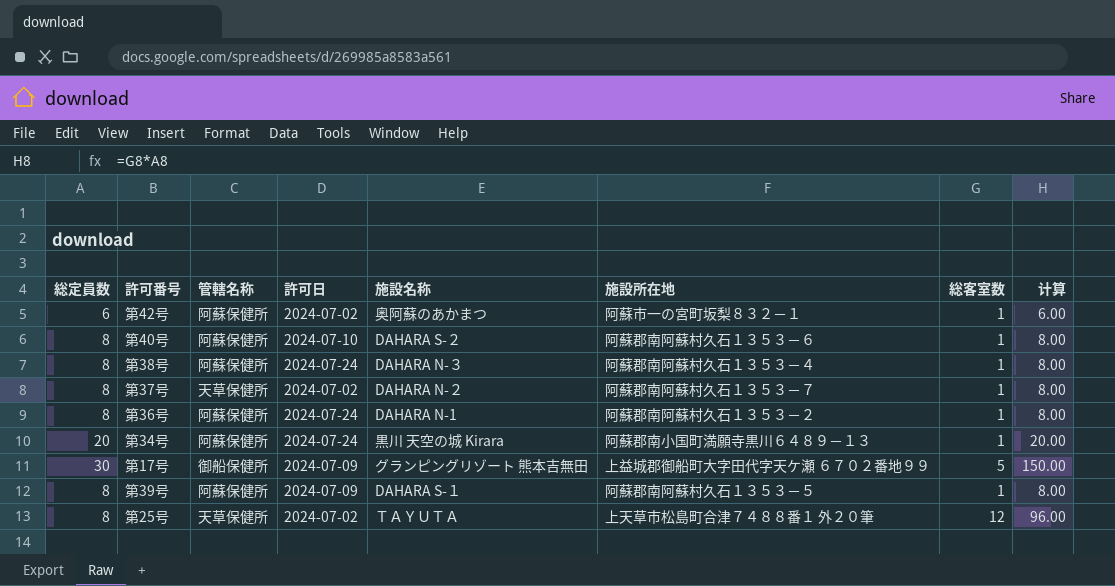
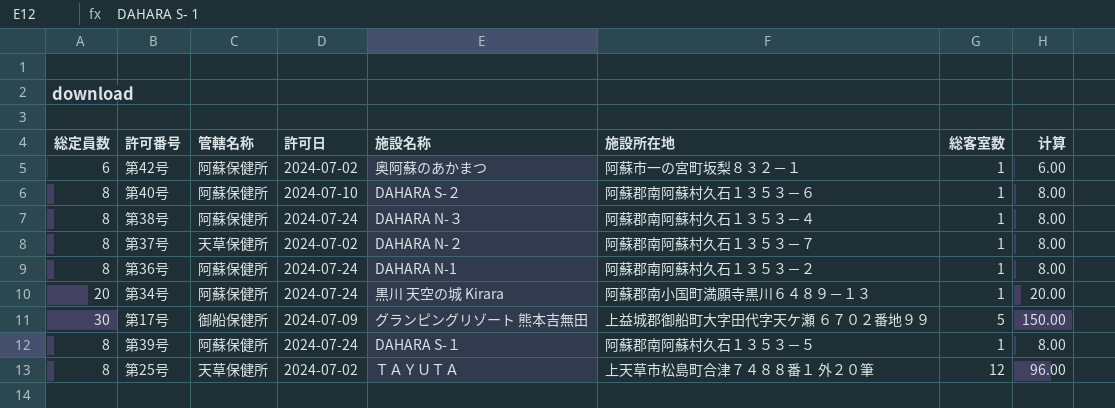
第39号 | 許可日: 2024-07-09 -> 2024-07-24

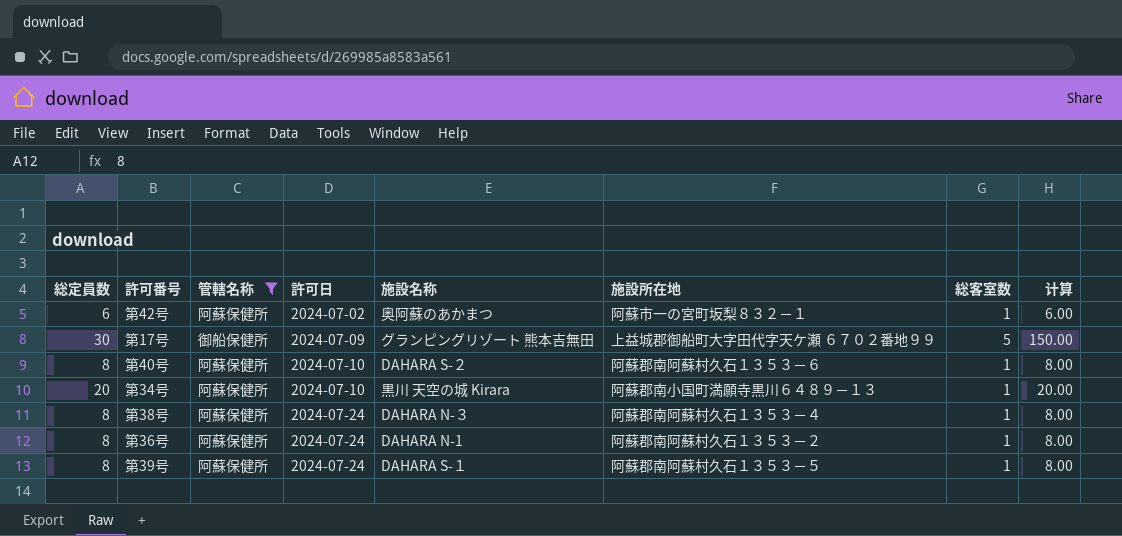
filter: none -> 管轄名称 != 天草保健所
row order: none -> 許可日 ascending
第34号 | 許可日: 2024-07-24 -> 2024-07-10

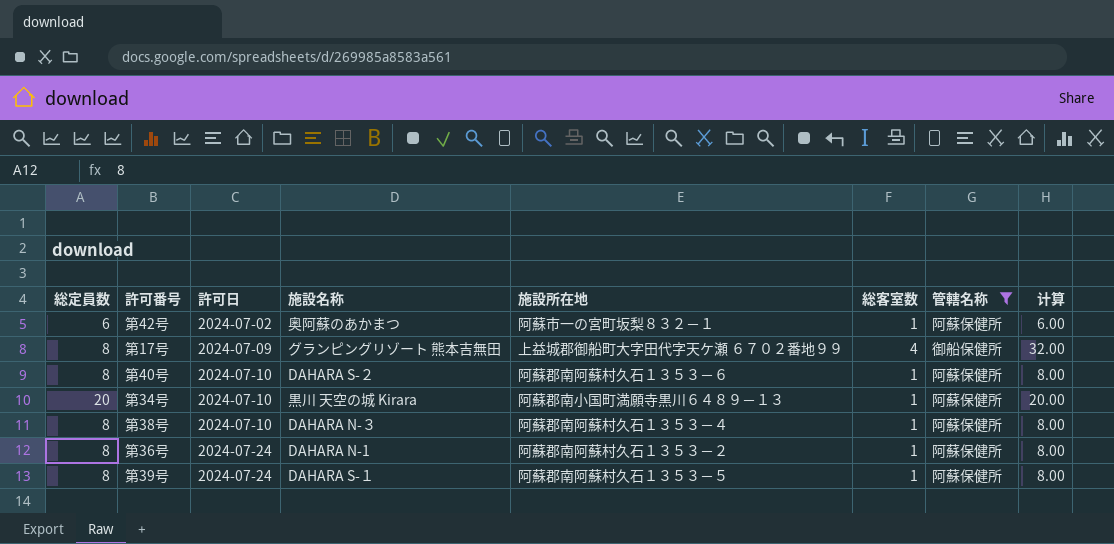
column 管轄名称 | position: 3 -> 7
第17号 | 総定員数: 30 -> 8
第17号 | 総客室数: 5 -> 4
第17号 | 计算: 150.00 -> 32.00
第38号 | 許可日: 2024-07-24 -> 2024-07-10

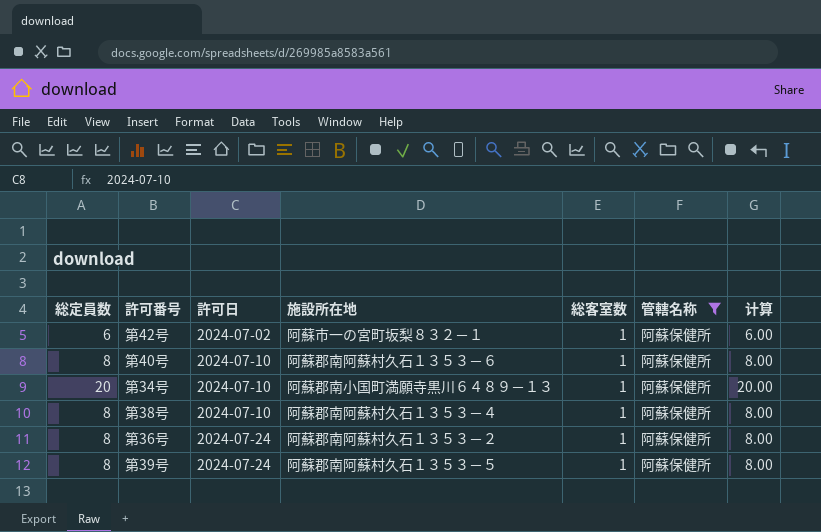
column 施設名称 | position: 4 -> none
row 第17号: 8 | 2024-07-09 | グランピングリゾート 熊本吉無田 | 上益城郡御船町大字田代字天ケ瀬 ６７０２番地９９ | 4 | 御船保健所 | 32.00 -> none

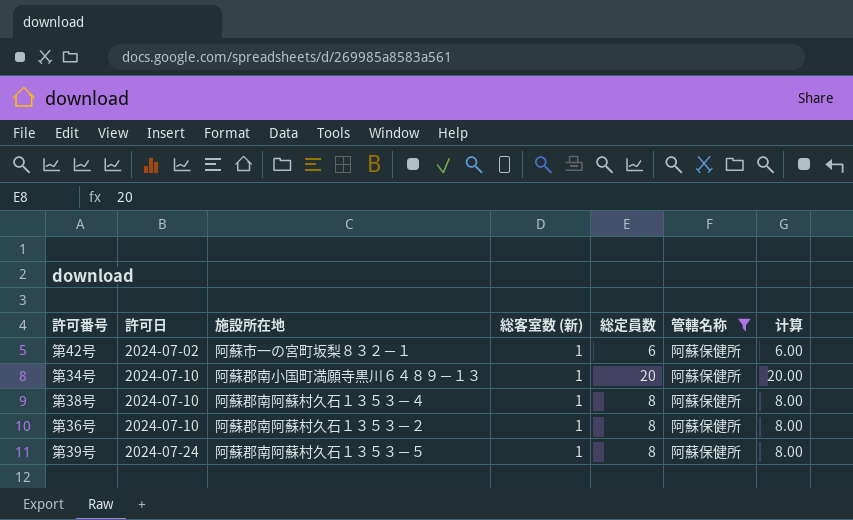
column name: 総客室数 -> 総客室数 (新)
column 総定員数 | position: 1 -> 5
row 第40号: 8 | 2024-07-10 | 阿蘇郡南阿蘇村久石１３５３－６ | 1 | 阿蘇保健所 | 8.00 -> none
第36号 | 許可日: 2024-07-24 -> 2024-07-10

